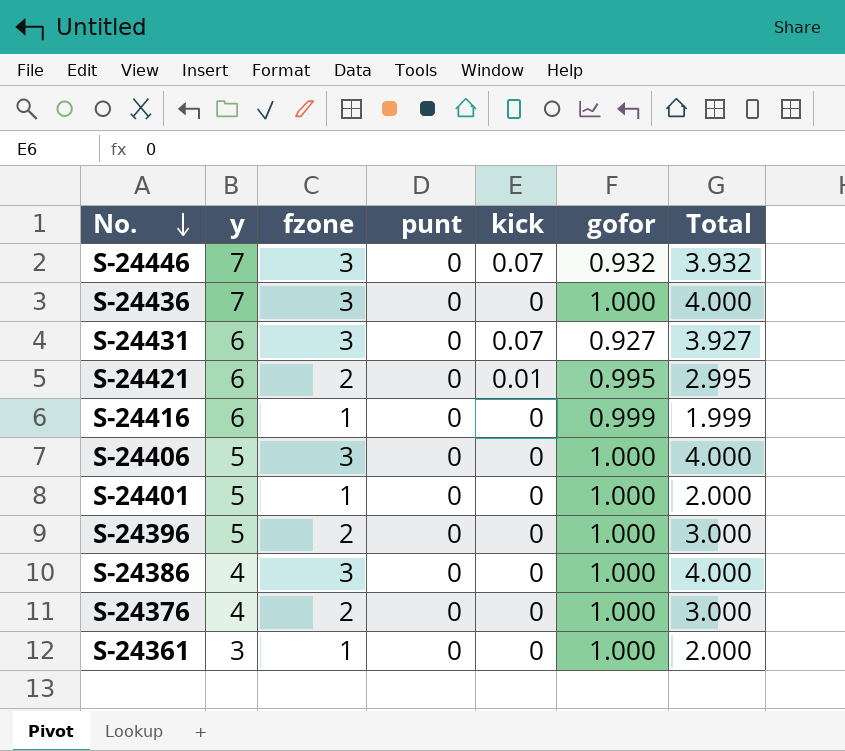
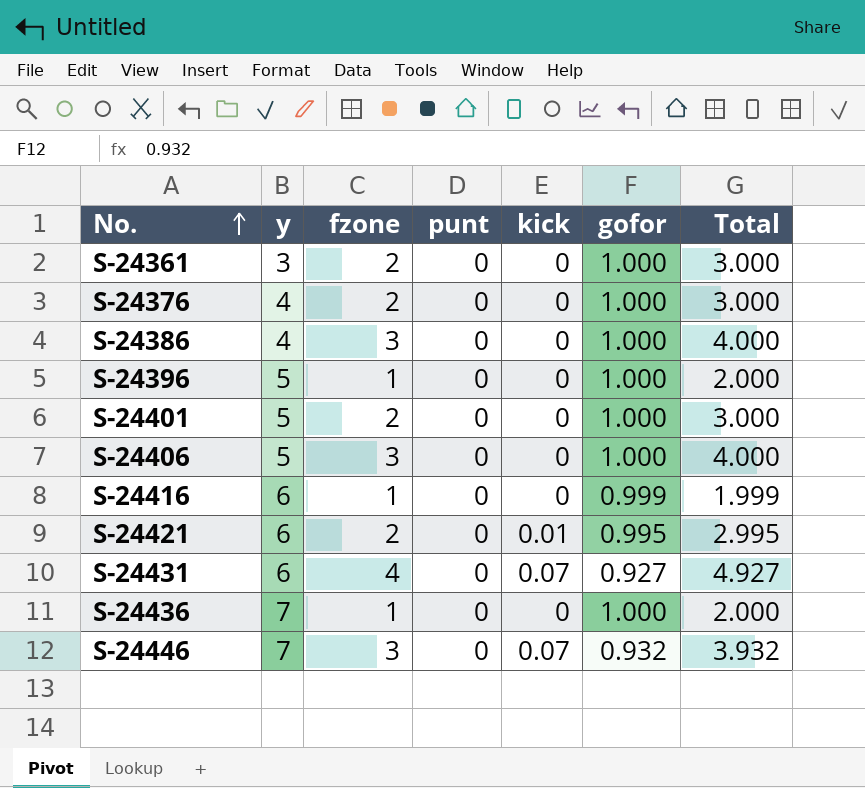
row order: No. descending -> No. ascending
S-24361 | fzone: 1 -> 2
S-24361 | Total: 2.000 -> 3.000
S-24396 | fzone: 2 -> 1
S-24396 | Total: 3.000 -> 2.000
S-24401 | fzone: 1 -> 2
S-24401 | Total: 2.000 -> 3.000
S-24431 | fzone: 3 -> 4
S-24431 | Total: 3.927 -> 4.927
S-24436 | fzone: 3 -> 1
S-24436 | Total: 4.000 -> 2.000

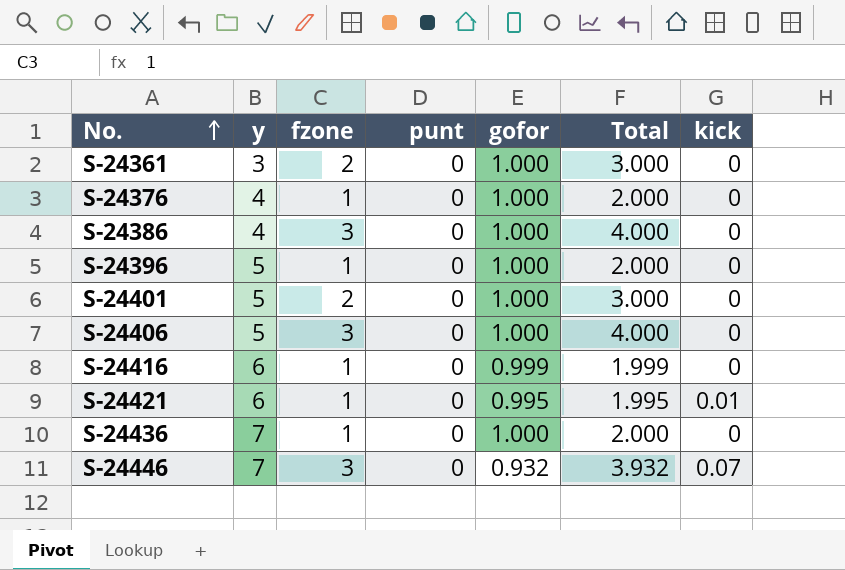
column kick | position: 5 -> 7
row S-24431: 6 | 4 | 0 | 0.07 | 0.927 | 4.927 -> none
S-24376 | fzone: 2 -> 1
S-24376 | Total: 3.000 -> 2.000
S-24421 | fzone: 2 -> 1
S-24421 | Total: 2.995 -> 1.995

